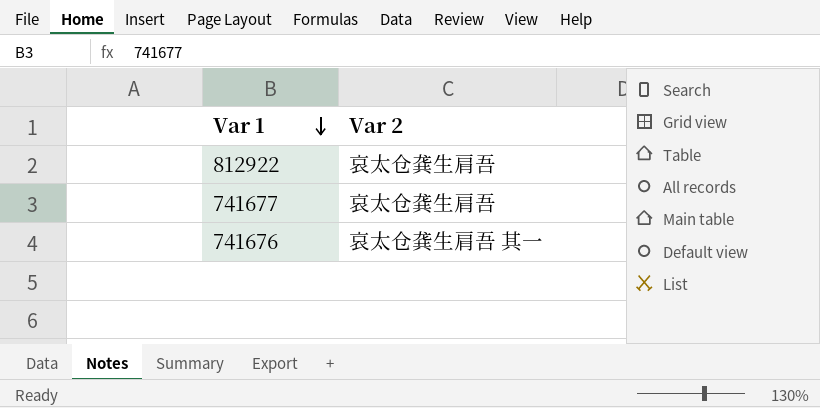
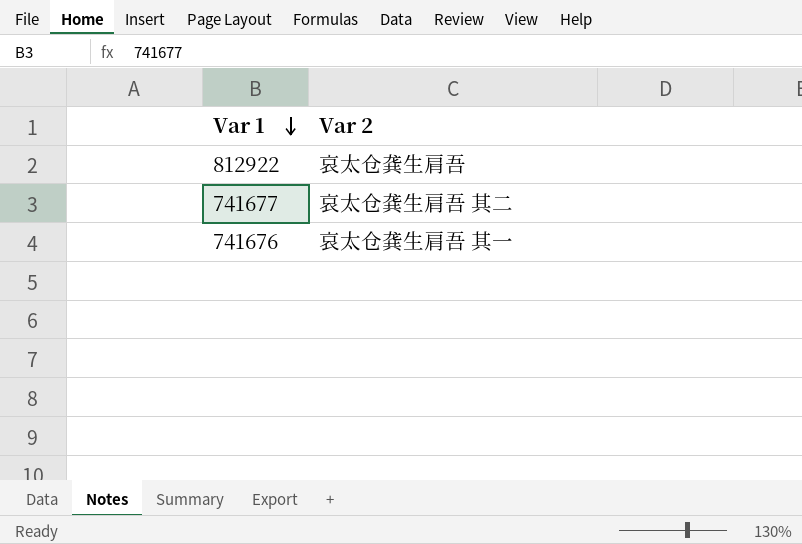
741677 | Var 2: 哀太仓龚生肩吾 -> 哀太仓龚生肩吾 其二

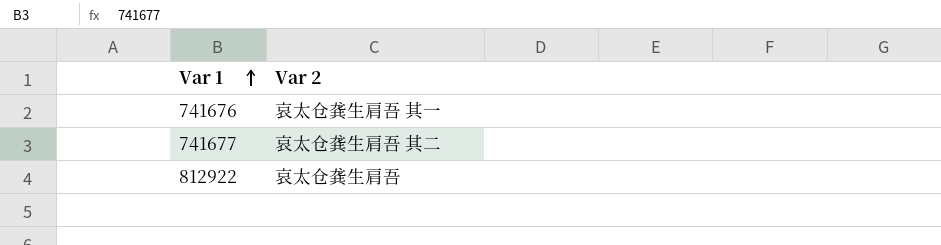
row order: Var 1 descending -> Var 1 ascending

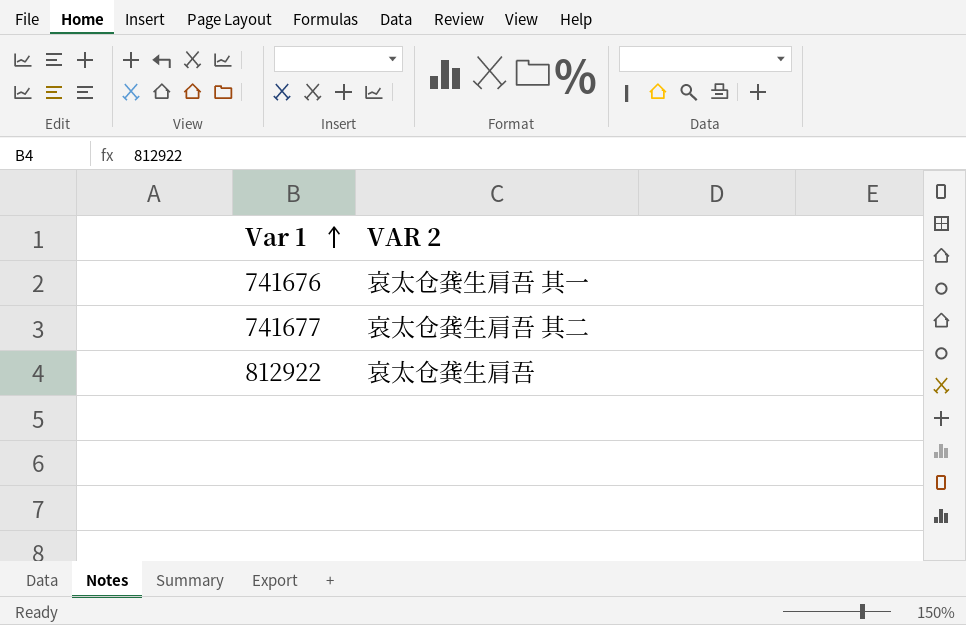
column name: Var 2 -> VAR 2

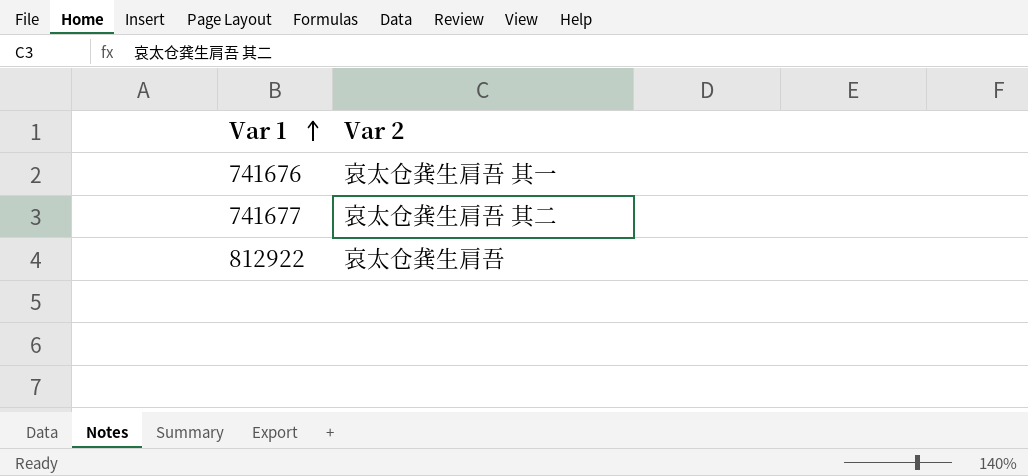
column name: VAR 2 -> Var 2

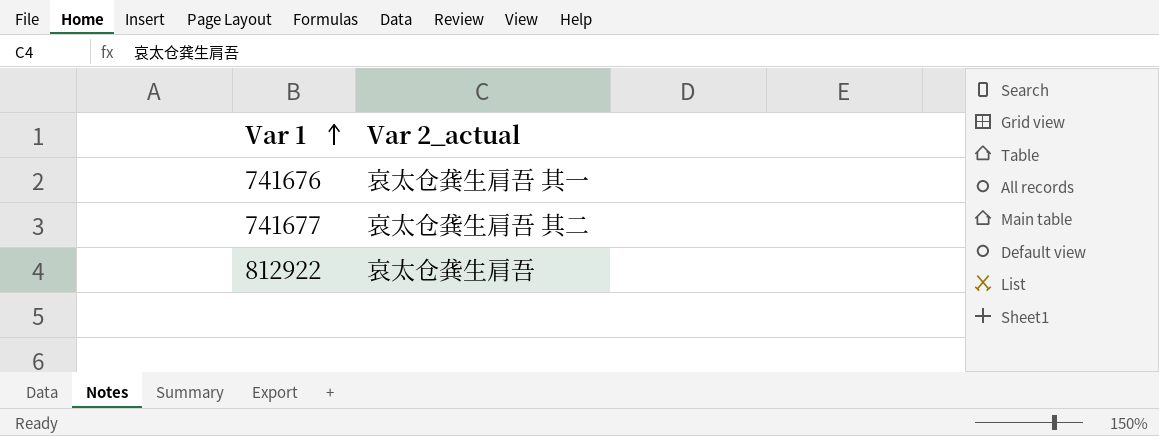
column name: Var 2 -> Var 2_actual

